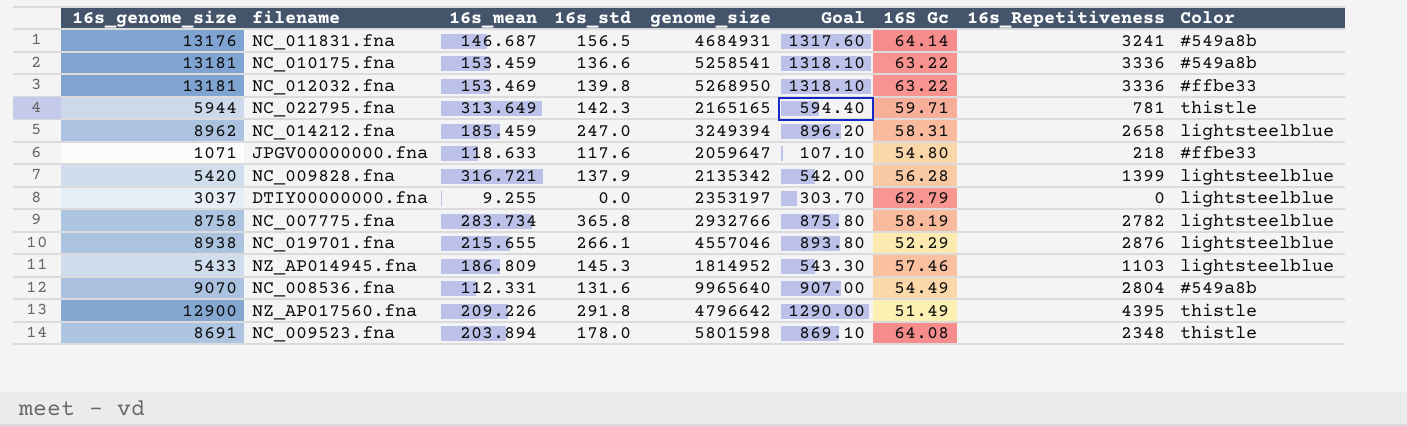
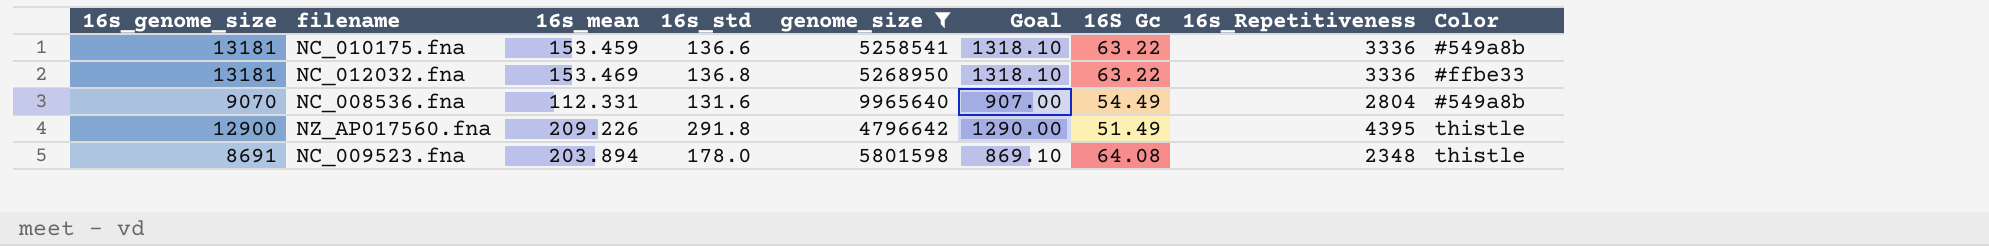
filter: none -> genome_size >= 4796642
NC_012032.fna | 16s_std: 139.8 -> 136.8

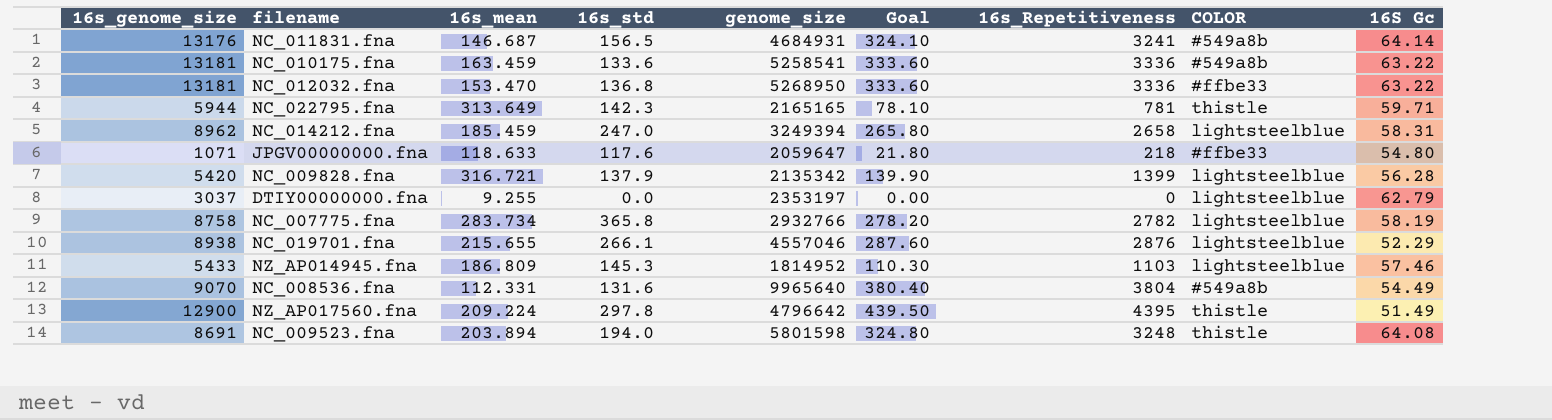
filter: genome_size >= 4796642 -> none
column Goal | formula: [16s_genome_size] * 0.1 -> [16s_Repetitiveness] * 0.1
column name: Color -> COLOR
column 16S Gc | position: 7 -> 9
NC_010175.fna | 16s_mean: 153.459 -> 163.459
NC_010175.fna | 16s_std: 136.6 -> 133.6
NC_012032.fna | 16s_mean: 153.469 -> 153.470
NC_008536.fna | 16s_Repetitiveness: 2804 -> 3804
NZ_AP017560.fna | 16s_mean: 209.226 -> 209.224
NZ_AP017560.fna | 16s_std: 291.8 -> 297.8
NC_009523.fna | 16s_std: 178.0 -> 194.0
NC_009523.fna | 16s_Repetitiveness: 2348 -> 3248

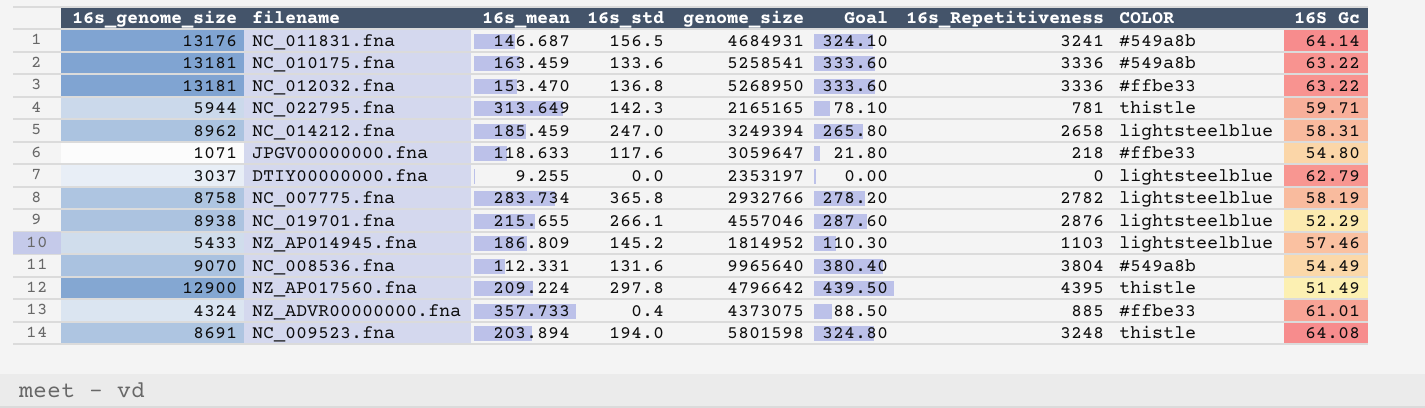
row NC_009828.fna: 5420 | 316.721 | 137.9 | 2135342 | 139.90 | 1399 | lightsteelblue | 56.28 -> none
JPGV00000000.fna | genome_size: 2059647 -> 3059647
NZ_AP014945.fna | 16s_std: 145.3 -> 145.2
row NZ_ADVR00000000.fna: none -> 4324 | 357.733 | 0.4 | 4373075 | 88.50 | 885 | #ffbe33 | 61.01

